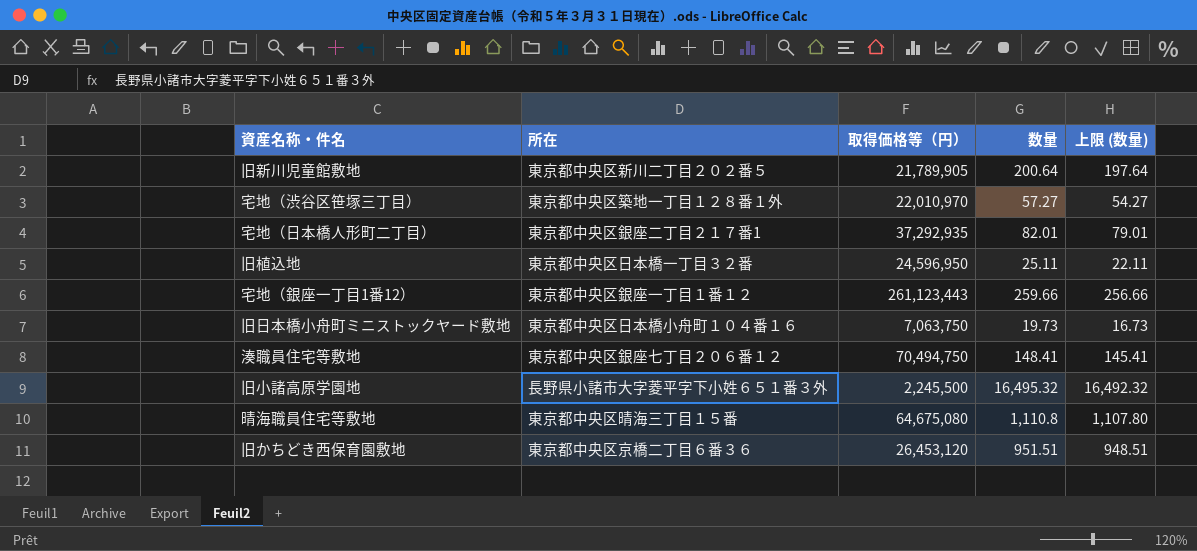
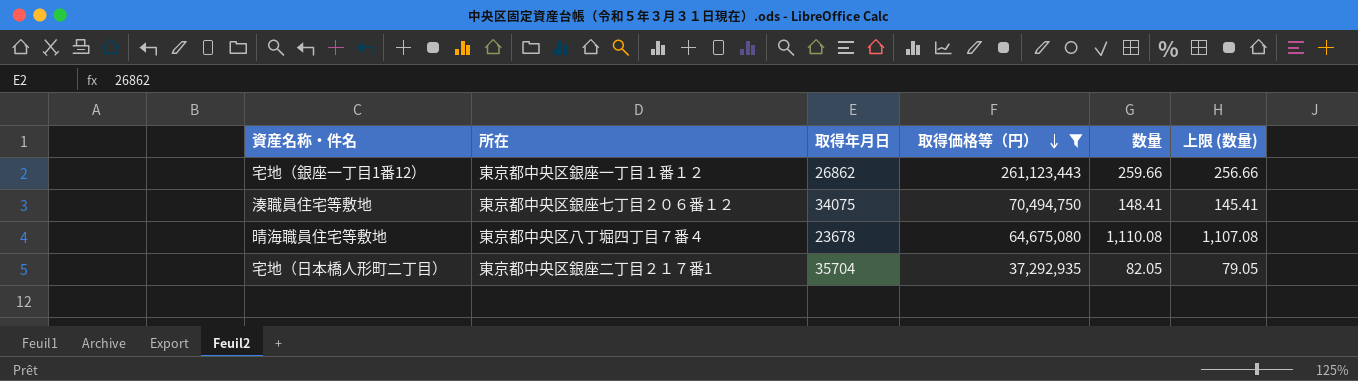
filter: none -> 取得価格等（円） >= 37,292,935
row order: none -> 取得価格等（円） descending
column 取得年月日 | position: none -> 3
晴海職員住宅等敷地 | 所在: 東京都中央区晴海三丁目１５番 -> 東京都中央区八丁堀四丁目７番４
晴海職員住宅等敷地 | 数量: 1,110.8 -> 1,110.08
晴海職員住宅等敷地 | 上限 (数量): 1,107.80 -> 1,107.08
宅地（日本橋人形町二丁目） | 数量: 82.01 -> 82.05
宅地（日本橋人形町二丁目） | 上限 (数量): 79.01 -> 79.05

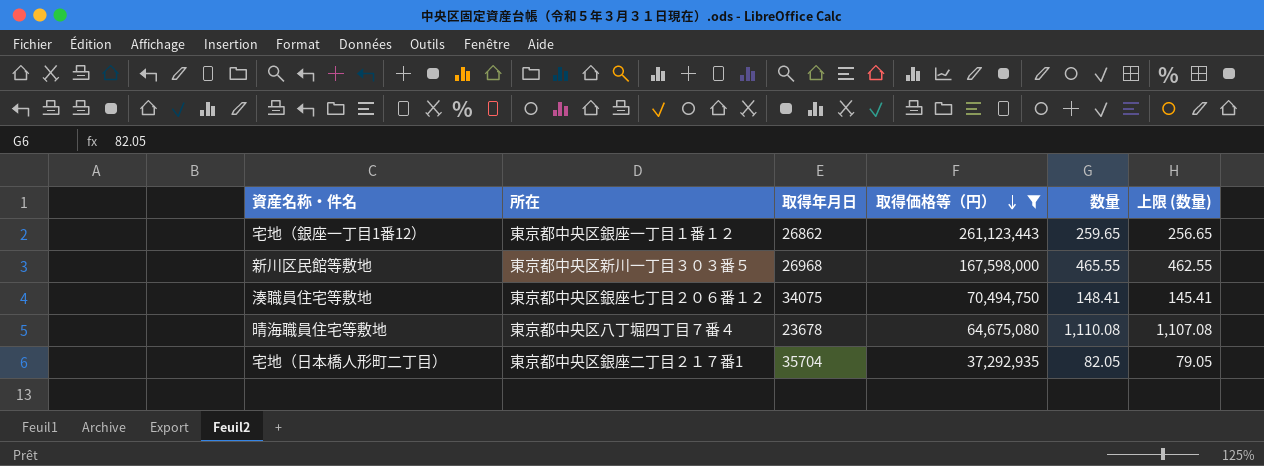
宅地（銀座一丁目1番12） | 数量: 259.66 -> 259.65
宅地（銀座一丁目1番12） | 上限 (数量): 256.66 -> 256.65
row 新川区民館等敷地: none -> 東京都中央区新川一丁目３０３番５ | 26968 | 167,598,000 | 465.55 | 462.55

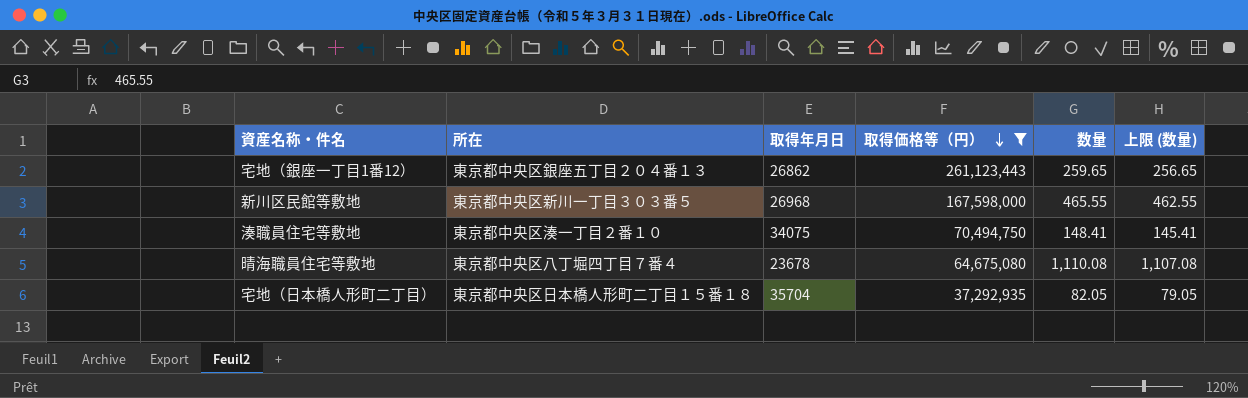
宅地（銀座一丁目1番12） | 所在: 東京都中央区銀座一丁目１番１２ -> 東京都中央区銀座五丁目２０４番１３
湊職員住宅等敷地 | 所在: 東京都中央区銀座七丁目２０６番１２ -> 東京都中央区湊一丁目２番１０
宅地（日本橋人形町二丁目） | 所在: 東京都中央区銀座二丁目２１７番1 -> 東京都中央区日本橋人形町二丁目１５番１８

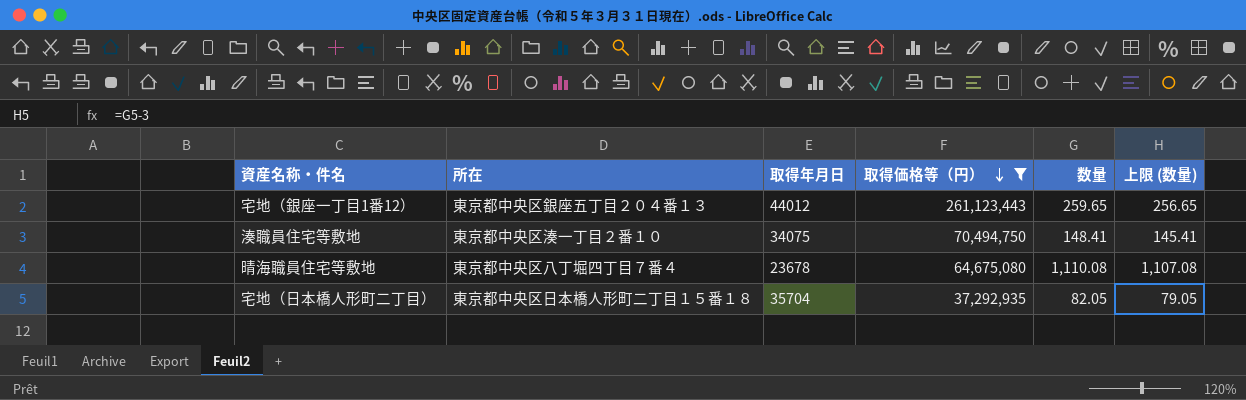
row 新川区民館等敷地: 東京都中央区新川一丁目３０３番５ | 26968 | 167,598,000 | 465.55 | 462.55 -> none
宅地（銀座一丁目1番12） | 取得年月日: 26862 -> 44012

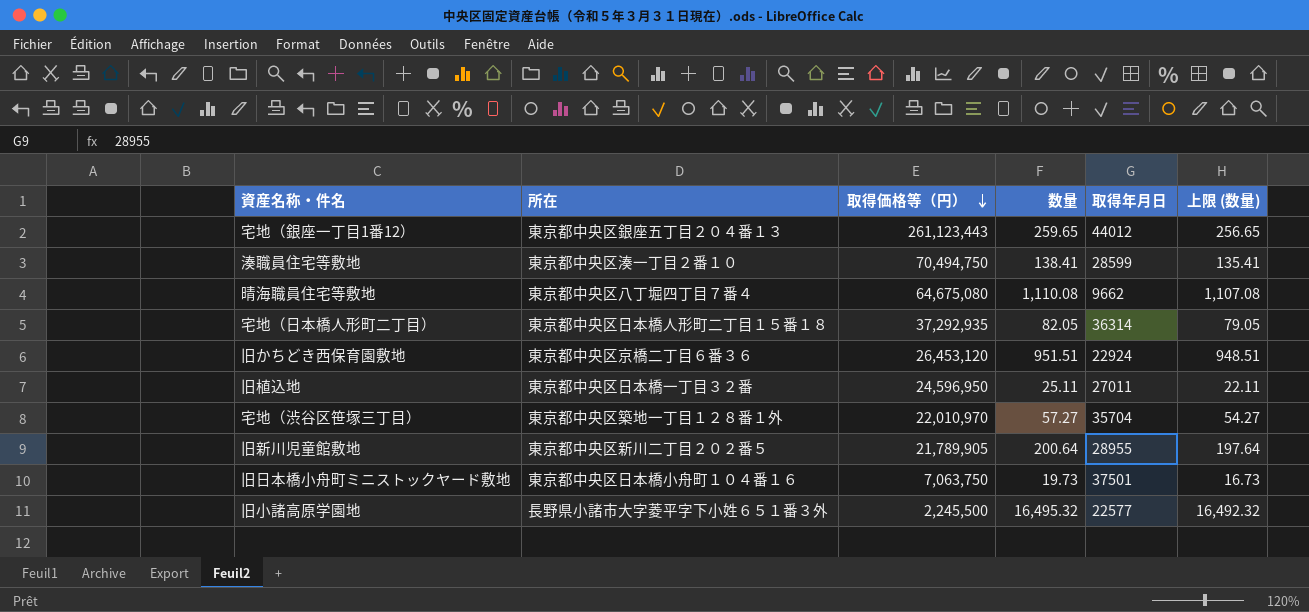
filter: 取得価格等（円） >= 37,292,935 -> none
column 取得年月日 | position: 3 -> 5
湊職員住宅等敷地 | 数量: 148.41 -> 138.41
湊職員住宅等敷地 | 取得年月日: 34075 -> 28599
湊職員住宅等敷地 | 上限 (数量): 145.41 -> 135.41
晴海職員住宅等敷地 | 取得年月日: 23678 -> 9662
宅地（日本橋人形町二丁目） | 取得年月日: 35704 -> 36314

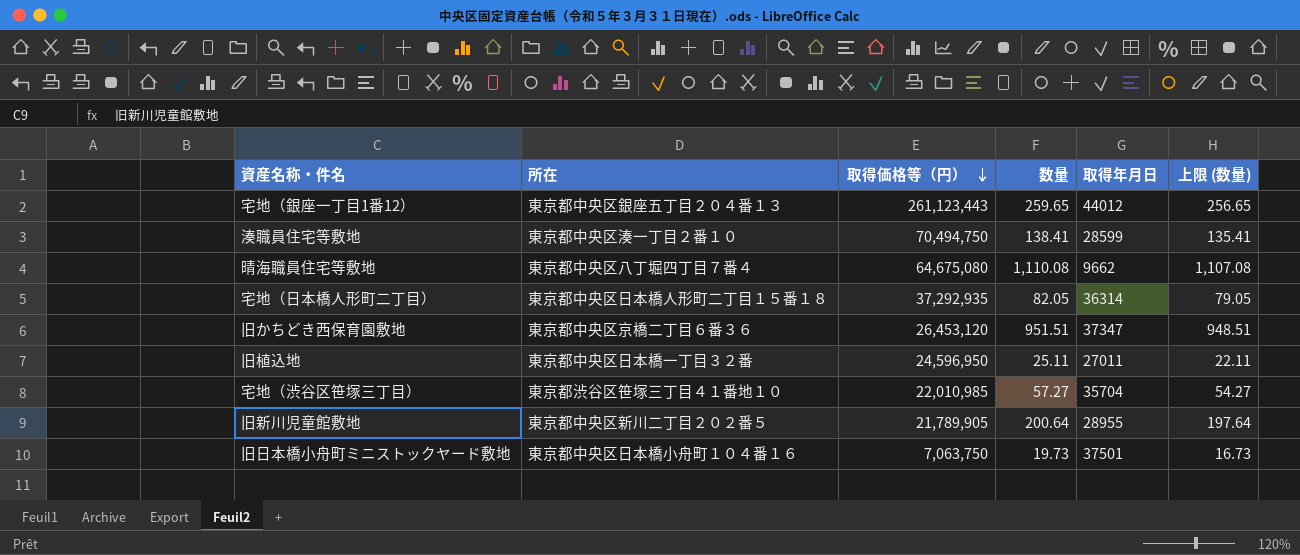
row 旧小諸高原学園地: 長野県小諸市大字菱平字下小姓６５１番３外 | 2,245,500 | 16,495.32 | 22577 | 16,492.32 -> none
旧かちどき西保育園敷地 | 取得年月日: 22924 -> 37347
宅地（渋谷区笹塚三丁目） | 所在: 東京都中央区築地一丁目１２８番１外 -> 東京都渋谷区笹塚三丁目４１番地１０
宅地（渋谷区笹塚三丁目） | 取得価格等（円）: 22,010,970 -> 22,010,985

